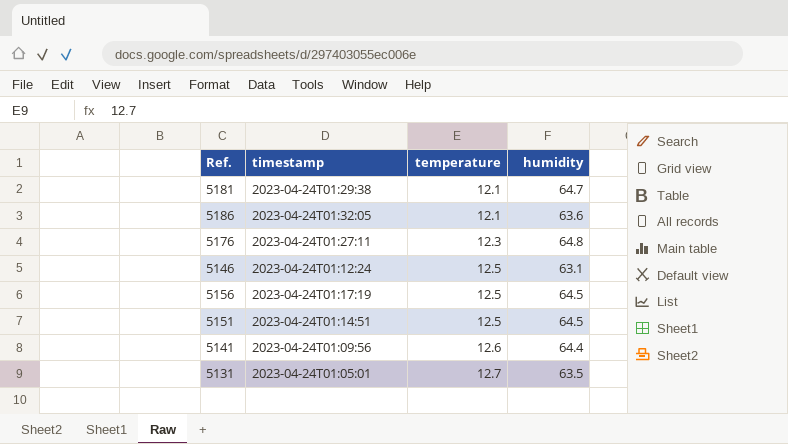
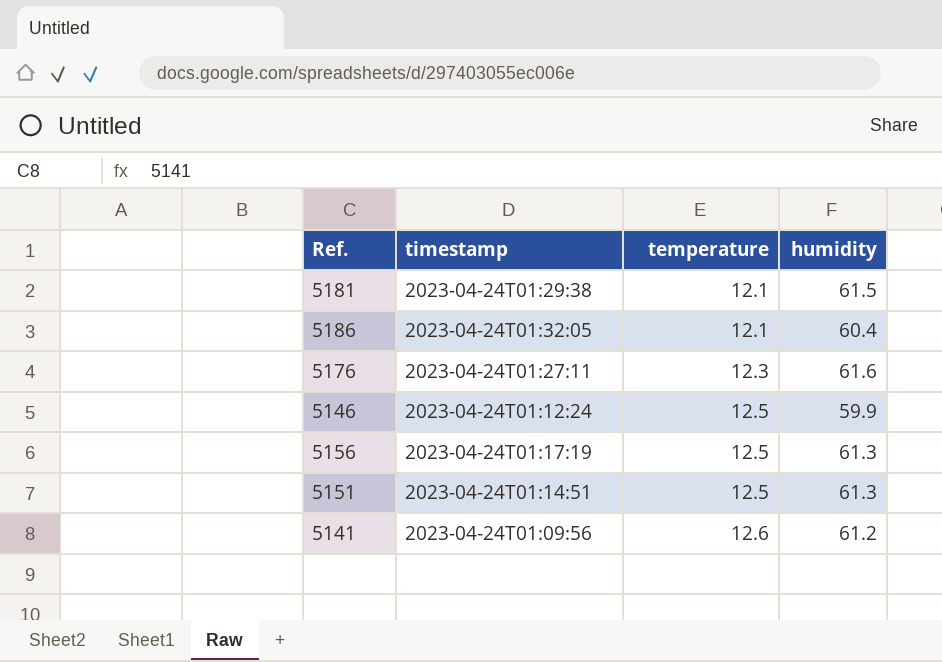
row 5131: 2023-04-24T01:05:01 | 12.7 | 63.5 -> none
5181 | humidity: 64.7 -> 61.5
5186 | humidity: 63.6 -> 60.4
5176 | humidity: 64.8 -> 61.6
5146 | humidity: 63.1 -> 59.9
5156 | humidity: 64.5 -> 61.3
5151 | humidity: 64.5 -> 61.3
5141 | humidity: 64.4 -> 61.2

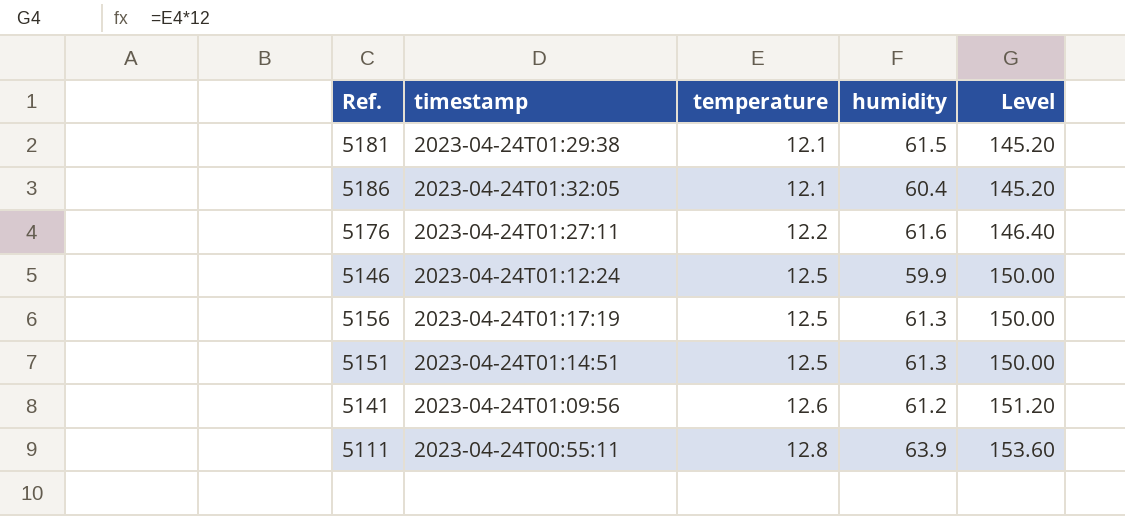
column Level | formula: none -> [temperature] * 12
5176 | temperature: 12.3 -> 12.2
row 5111: none -> 2023-04-24T00:55:11 | 12.8 | 63.9 | 153.60

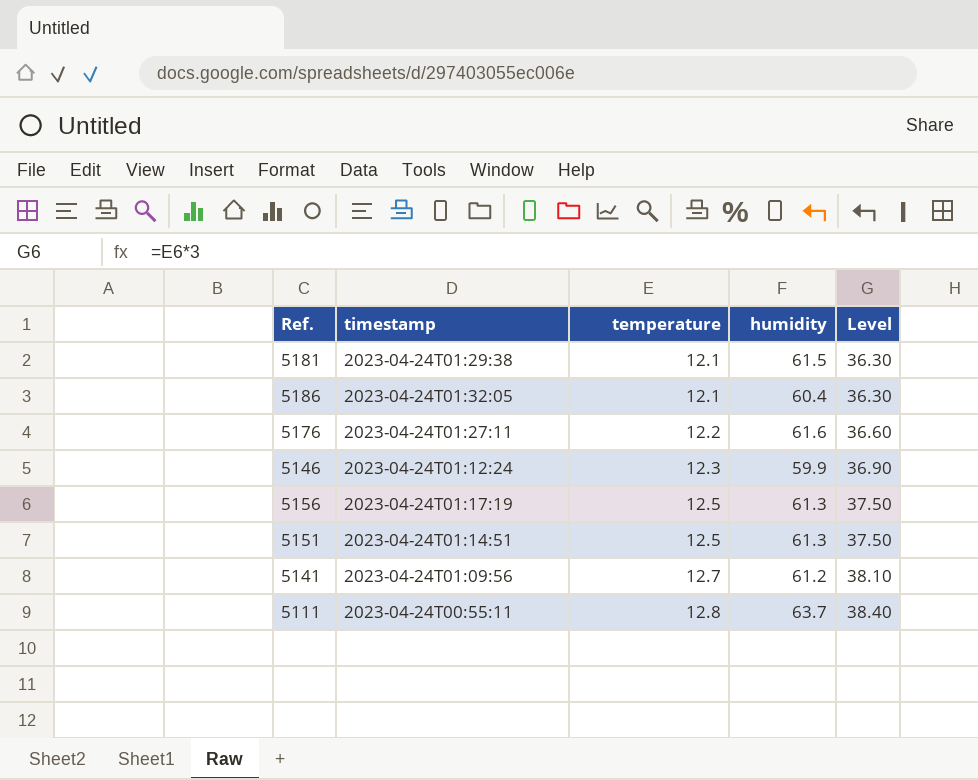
column Level | formula: [temperature] * 12 -> [temperature] * 3
5146 | temperature: 12.5 -> 12.3
5141 | temperature: 12.6 -> 12.7
5111 | humidity: 63.9 -> 63.7

